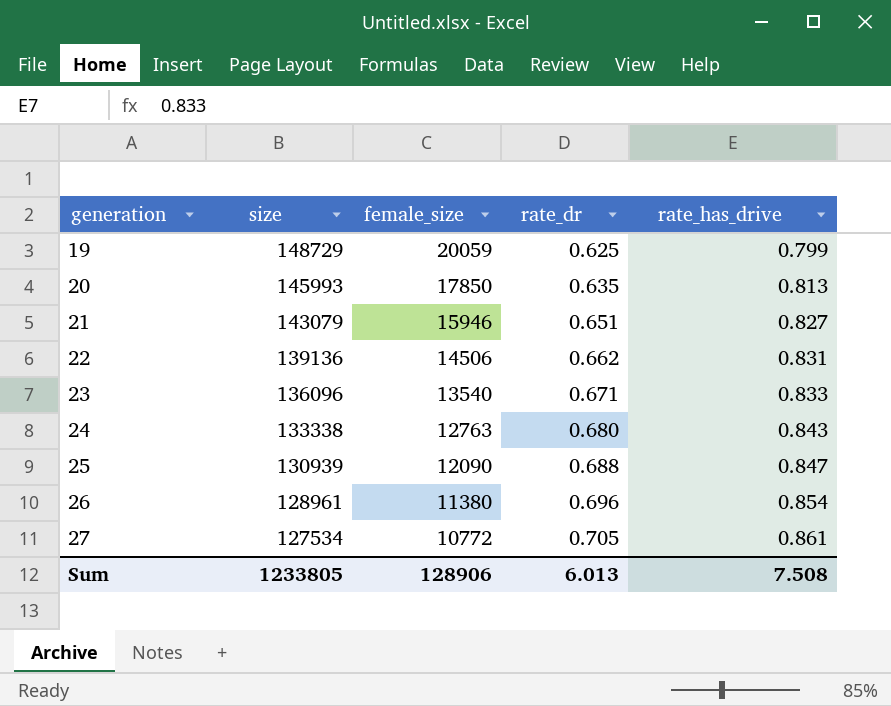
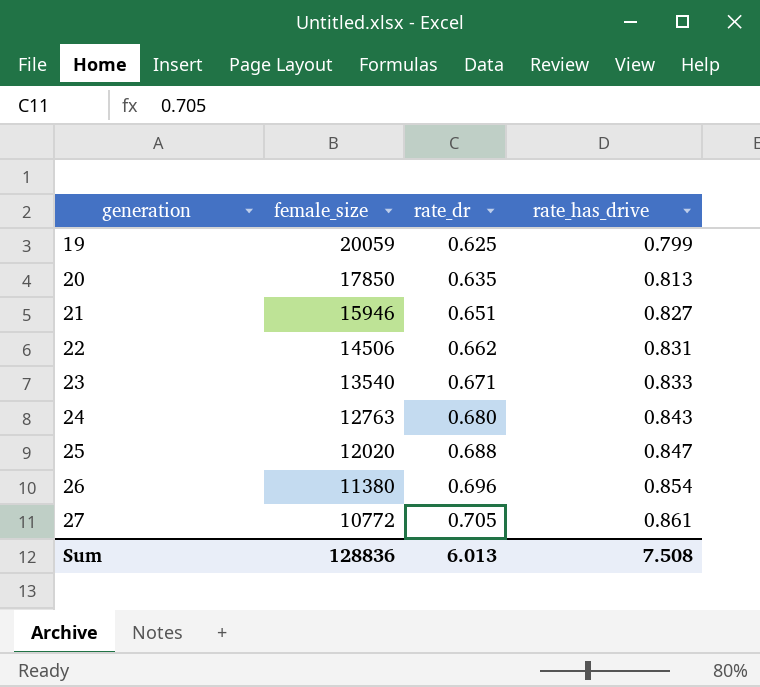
column size | position: 2 -> none
25 | female_size: 12090 -> 12020
Sum | female_size: 128906 -> 128836

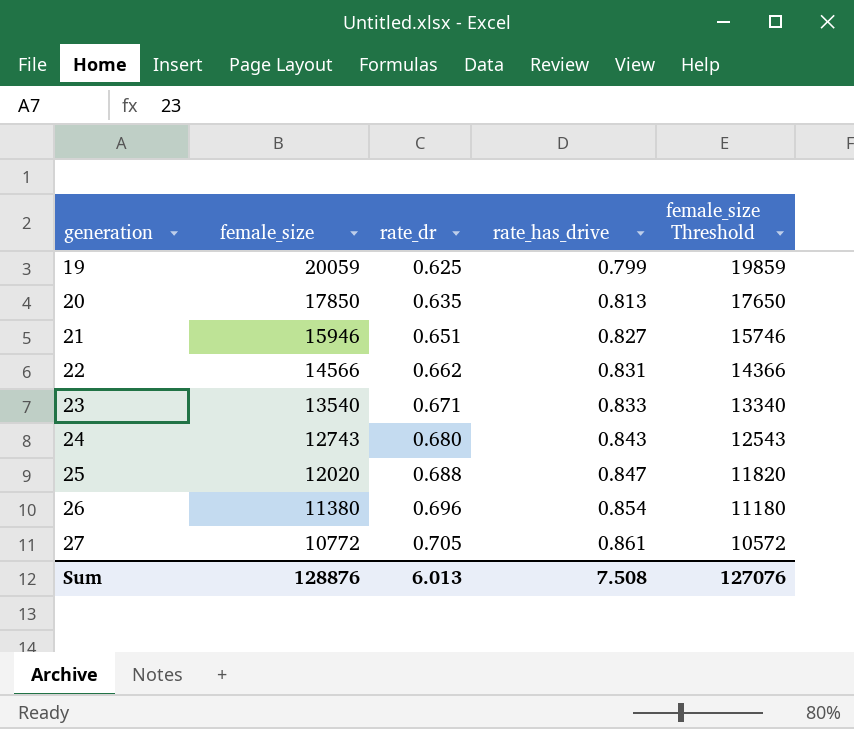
column female_size Threshold | formula: none -> [female_size] - 200
22 | female_size: 14506 -> 14566
24 | female_size: 12763 -> 12743
Sum | female_size: 128836 -> 128876

